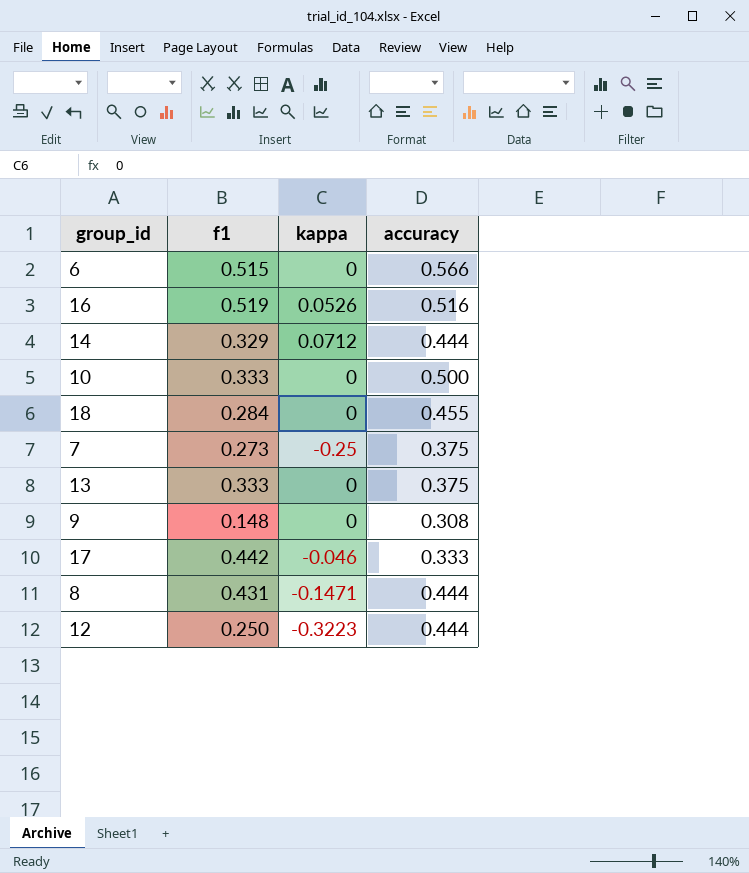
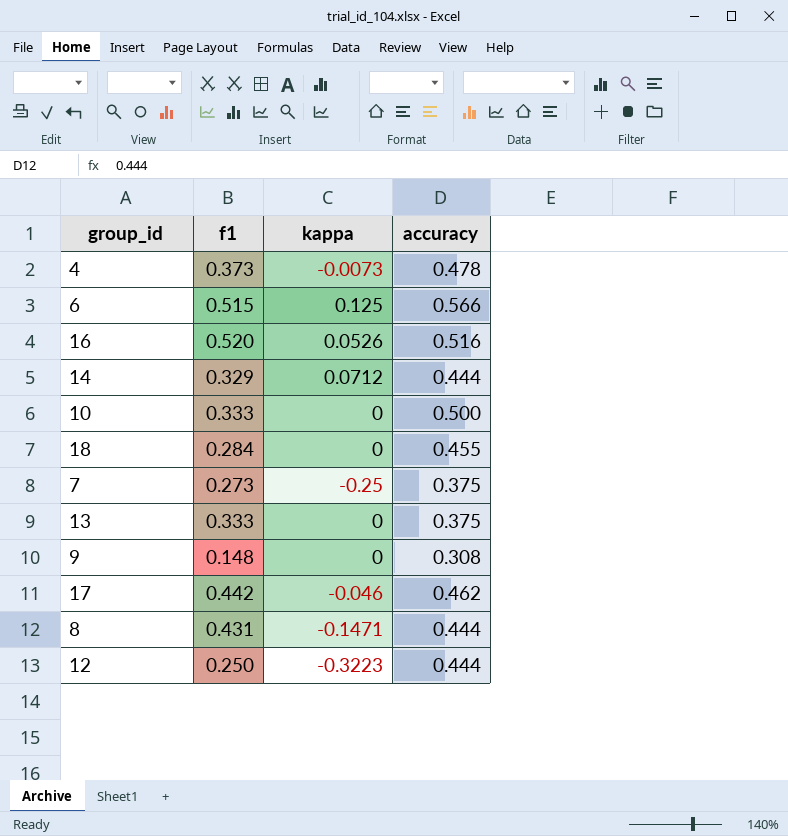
row 4: none -> 0.373 | -0.0073 | 0.478
6 | kappa: 0 -> 0.125
16 | f1: 0.519 -> 0.520
17 | accuracy: 0.333 -> 0.462

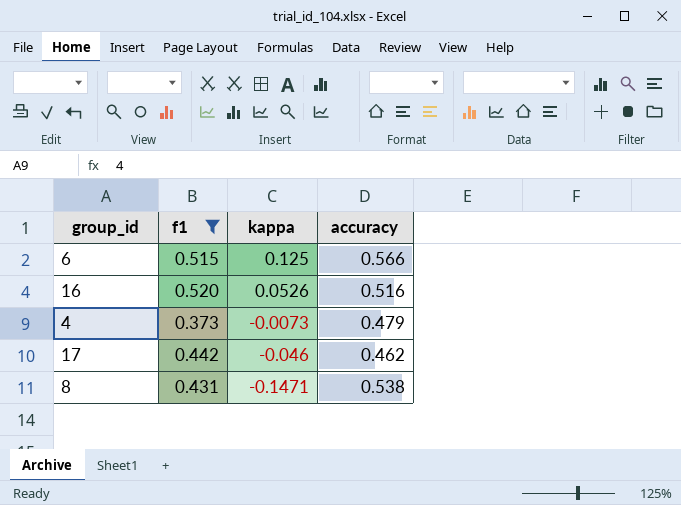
filter: none -> f1 >= 0.373
row order: none -> kappa descending
4 | accuracy: 0.478 -> 0.479
8 | accuracy: 0.444 -> 0.538

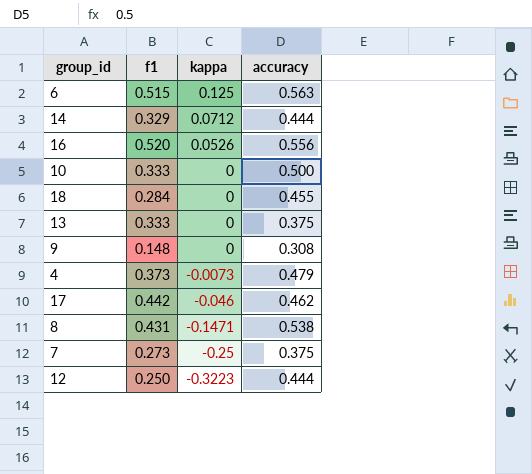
filter: f1 >= 0.373 -> none
6 | accuracy: 0.566 -> 0.563
16 | accuracy: 0.516 -> 0.556

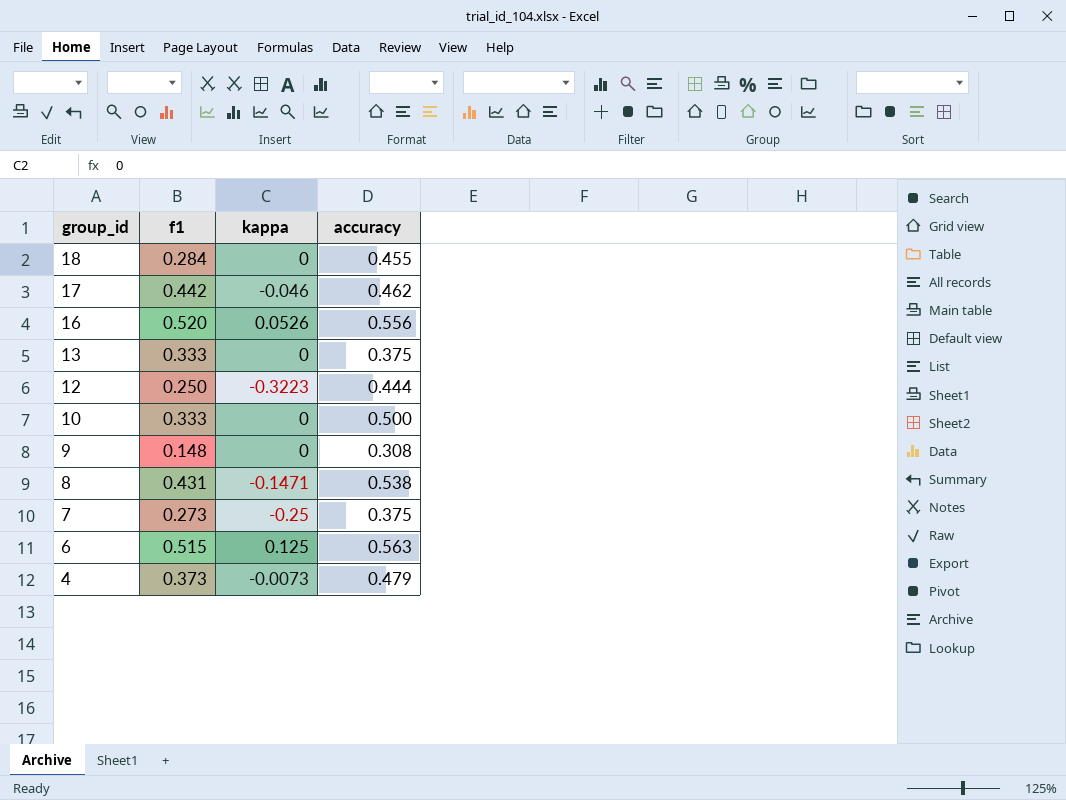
row order: kappa descending -> group_id descending
row 14: 0.329 | 0.0712 | 0.444 -> none

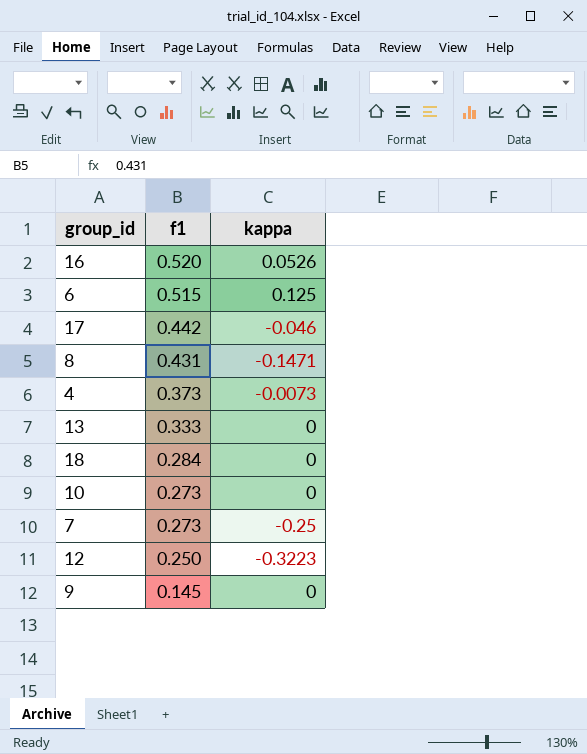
row order: group_id descending -> f1 descending
column accuracy | position: 4 -> none
10 | f1: 0.333 -> 0.273
9 | f1: 0.148 -> 0.145

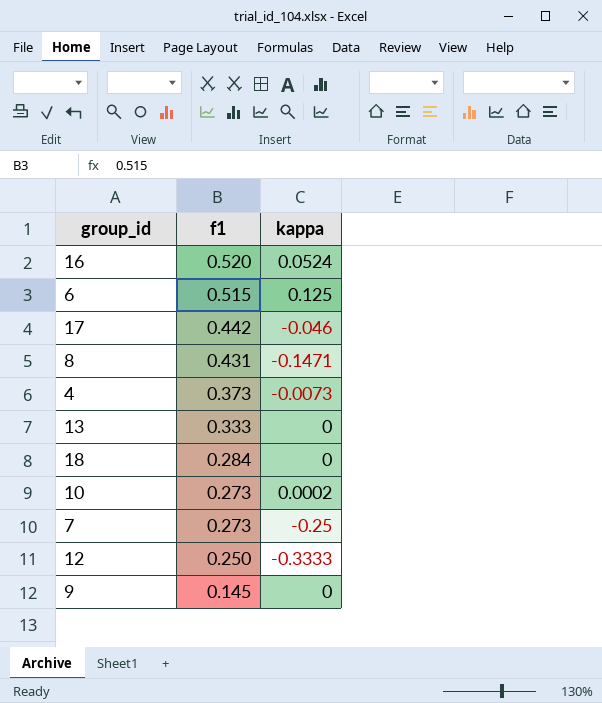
16 | kappa: 0.0526 -> 0.0524
10 | kappa: 0 -> 0.0002
12 | kappa: -0.3223 -> -0.3333

